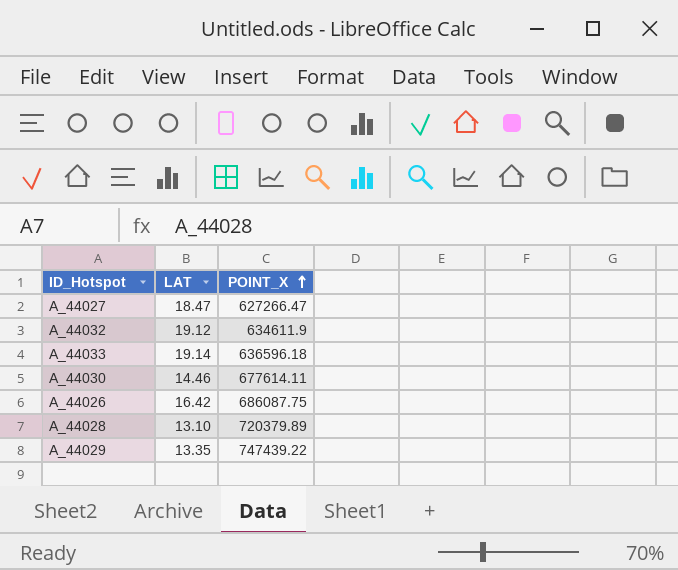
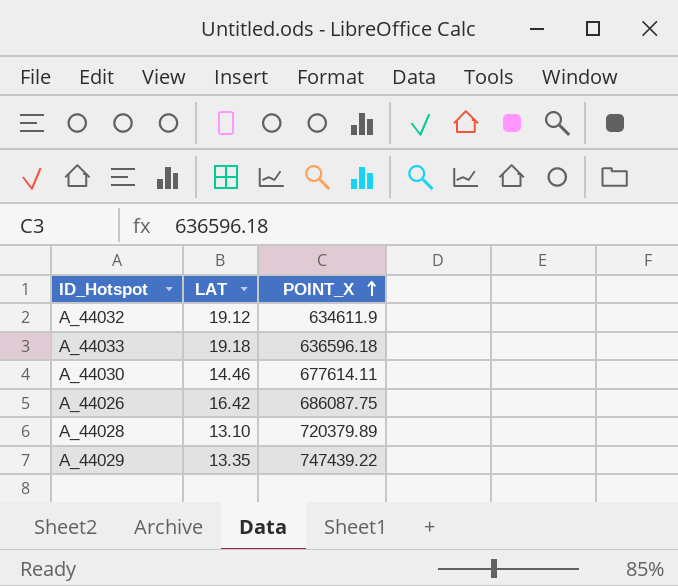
row A_44027: 18.47 | 627266.47 -> none
A_44033 | LAT: 19.14 -> 19.18

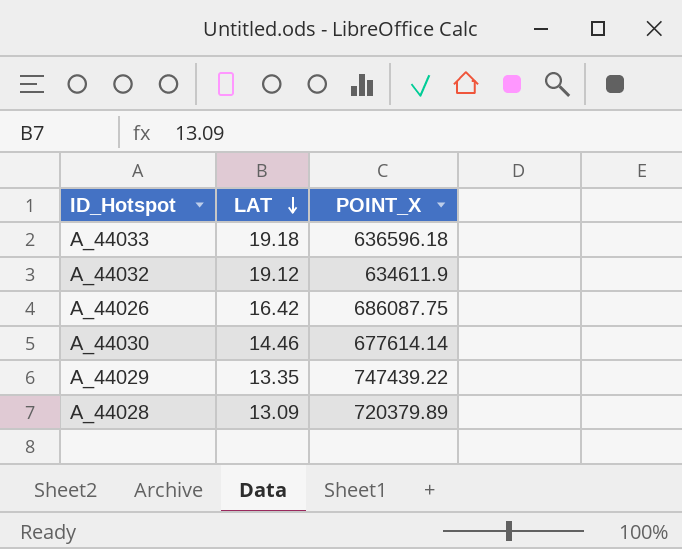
row order: POINT_X ascending -> LAT descending
A_44030 | POINT_X: 677614.11 -> 677614.14
A_44028 | LAT: 13.10 -> 13.09

